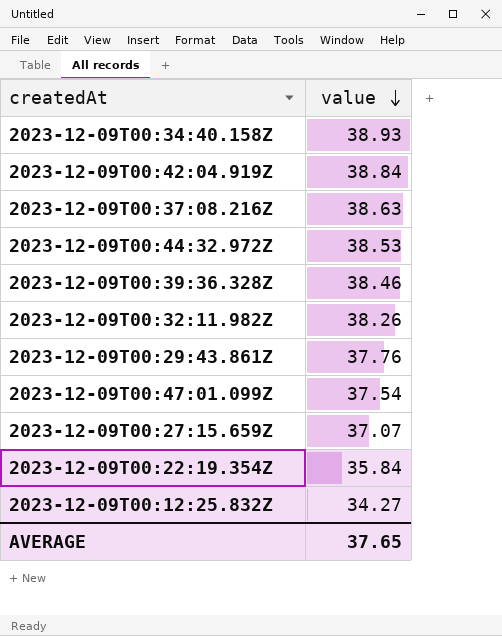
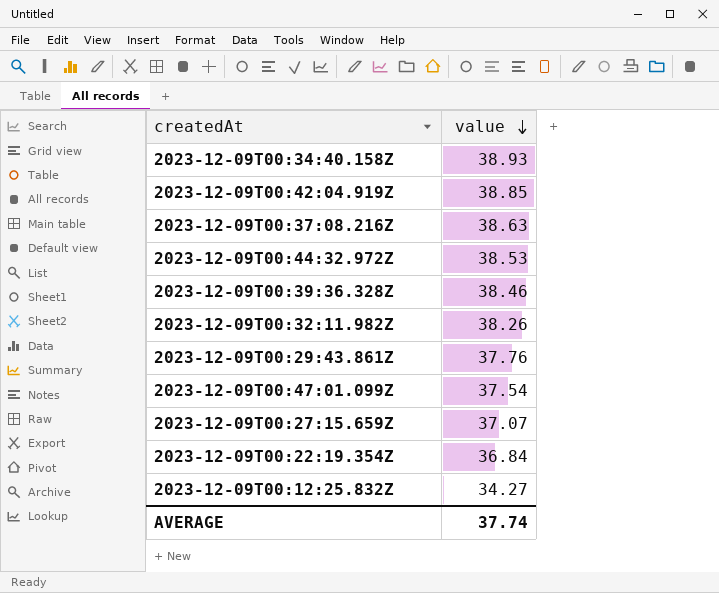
2023-12-09T00:42:04.919Z | value: 38.84 -> 38.85
2023-12-09T00:22:19.354Z | value: 35.84 -> 36.84
AVERAGE | value: 37.65 -> 37.74

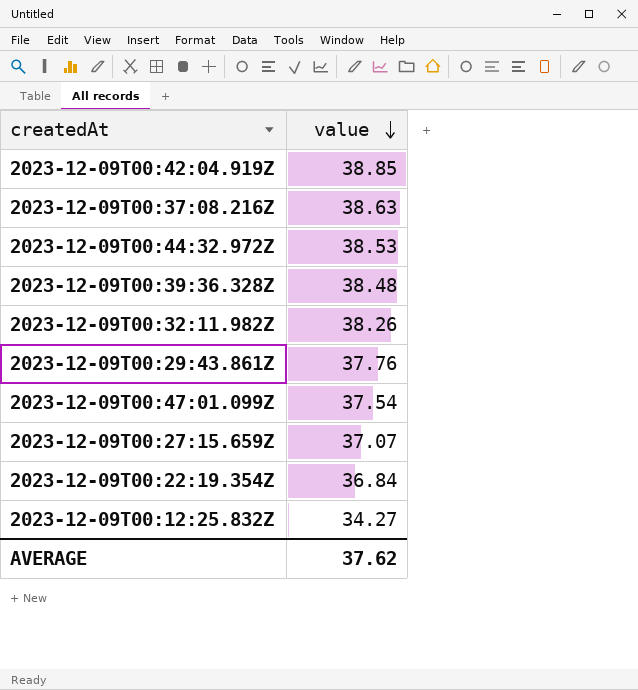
row 2023-12-09T00:34:40.158Z: 38.93 -> none
2023-12-09T00:39:36.328Z | value: 38.46 -> 38.48
AVERAGE | value: 37.74 -> 37.62

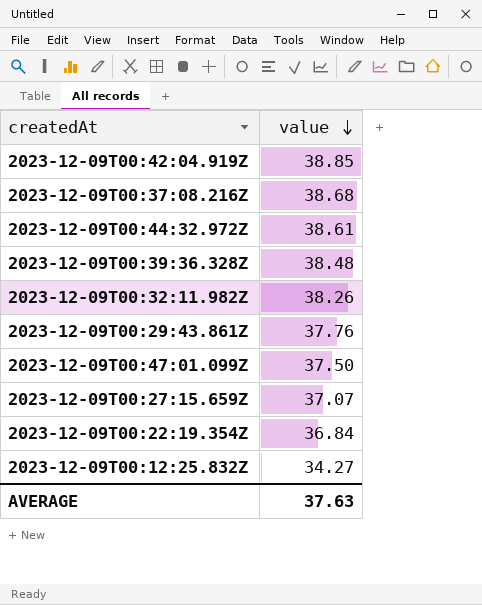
2023-12-09T00:37:08.216Z | value: 38.63 -> 38.68
2023-12-09T00:44:32.972Z | value: 38.53 -> 38.61
2023-12-09T00:47:01.099Z | value: 37.54 -> 37.50
AVERAGE | value: 37.62 -> 37.63

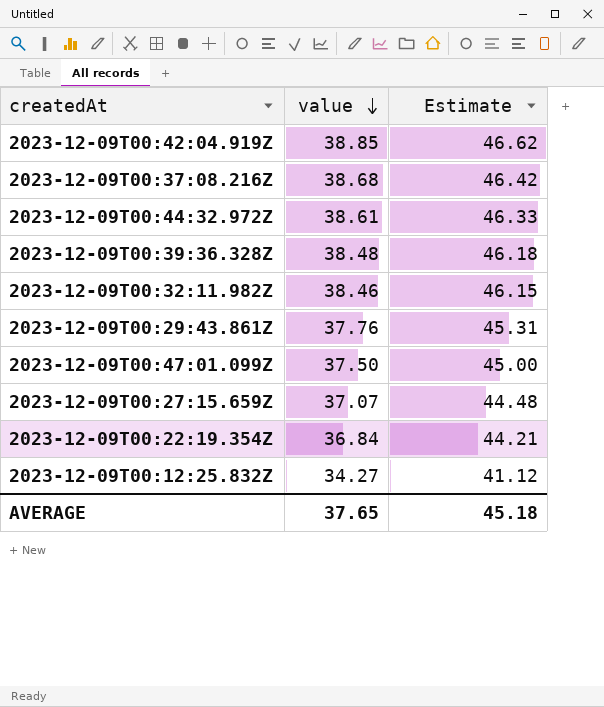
column Estimate | formula: none -> [value] * 1.2
2023-12-09T00:32:11.982Z | value: 38.26 -> 38.46
AVERAGE | value: 37.63 -> 37.65

